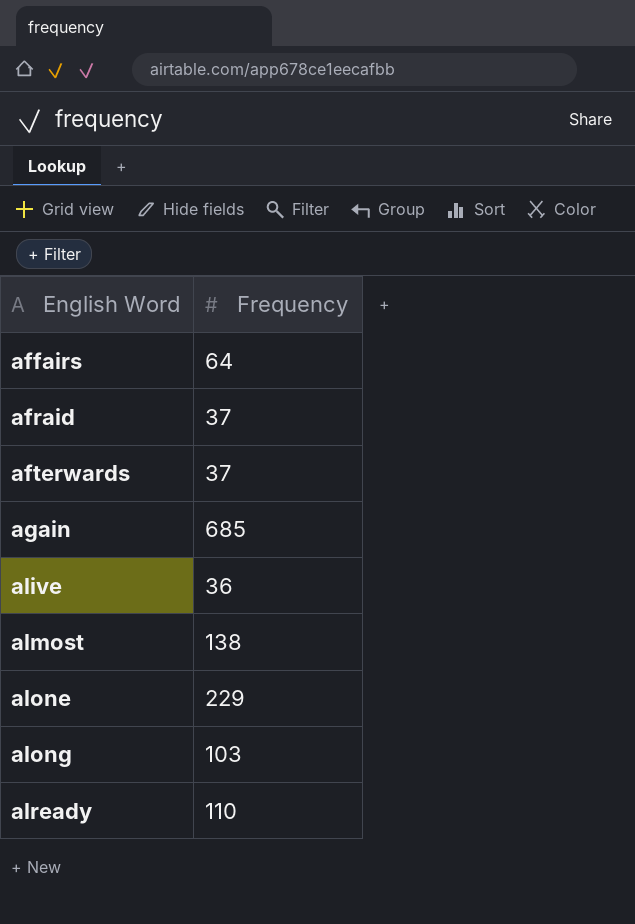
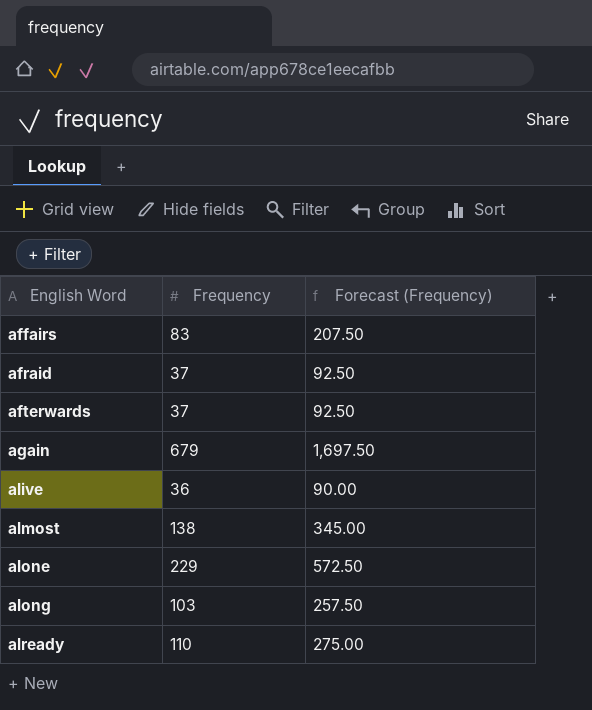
column Forecast (Frequency) | formula: none -> [Frequency] * 2.5
affairs | Frequency: 64 -> 83
again | Frequency: 685 -> 679

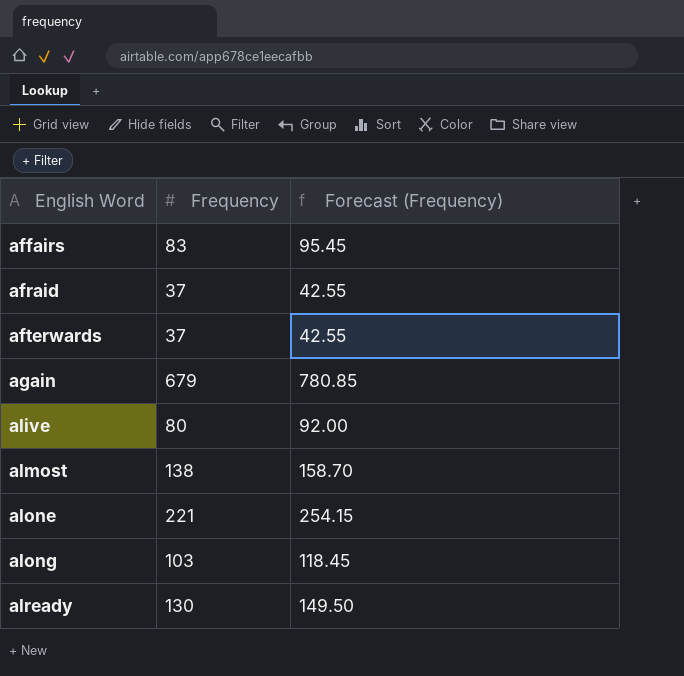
column Forecast (Frequency) | formula: [Frequency] * 2.5 -> [Frequency] * 1.15
alive | Frequency: 36 -> 80
alone | Frequency: 229 -> 221
already | Frequency: 110 -> 130

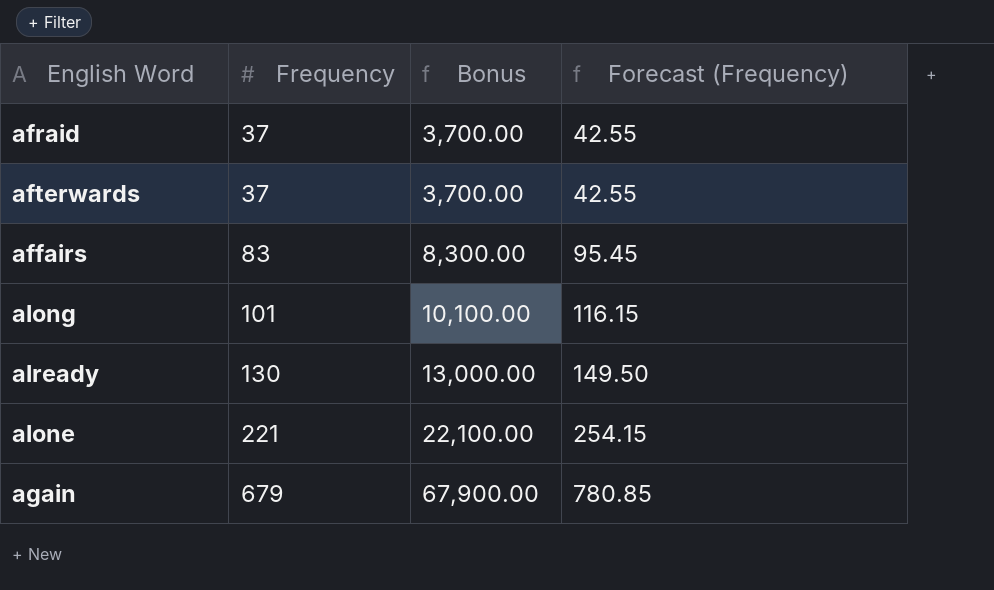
row order: English Word ascending -> Frequency ascending
column Bonus | formula: none -> [Frequency] * 100
row alive: 80 | 92.00 -> none
row almost: 138 | 158.70 -> none
along | Frequency: 103 -> 101
along | Forecast (Frequency): 118.45 -> 116.15

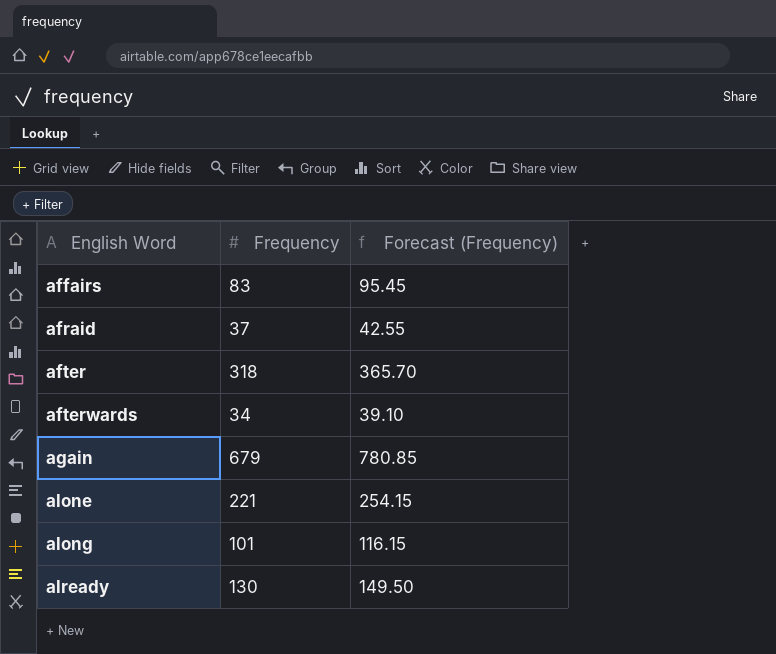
row order: Frequency ascending -> English Word ascending
column Bonus | formula: [Frequency] * 100 -> none
row after: none -> 318 | 365.70
afterwards | Frequency: 37 -> 34
afterwards | Forecast (Frequency): 42.55 -> 39.10

